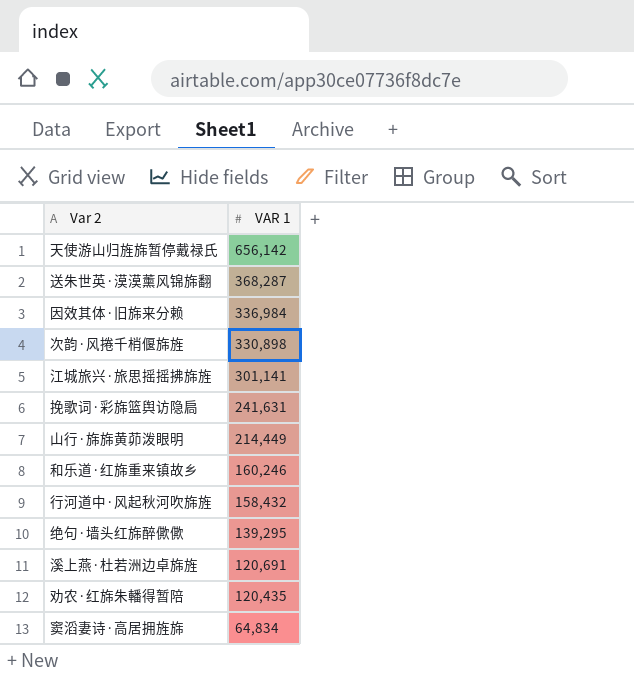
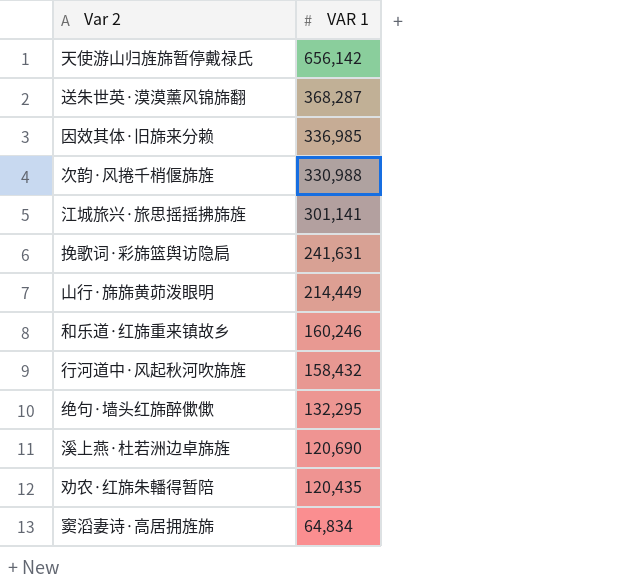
因效其体·旧旆来分赖 | VAR 1: 336,984 -> 336,985
次韵·风捲千梢偃旆旌 | VAR 1: 330,898 -> 330,988
绝句·墙头红旆醉僛僛 | VAR 1: 139,295 -> 132,295
溪上燕·杜若洲边卓旆旌 | VAR 1: 120,691 -> 120,690

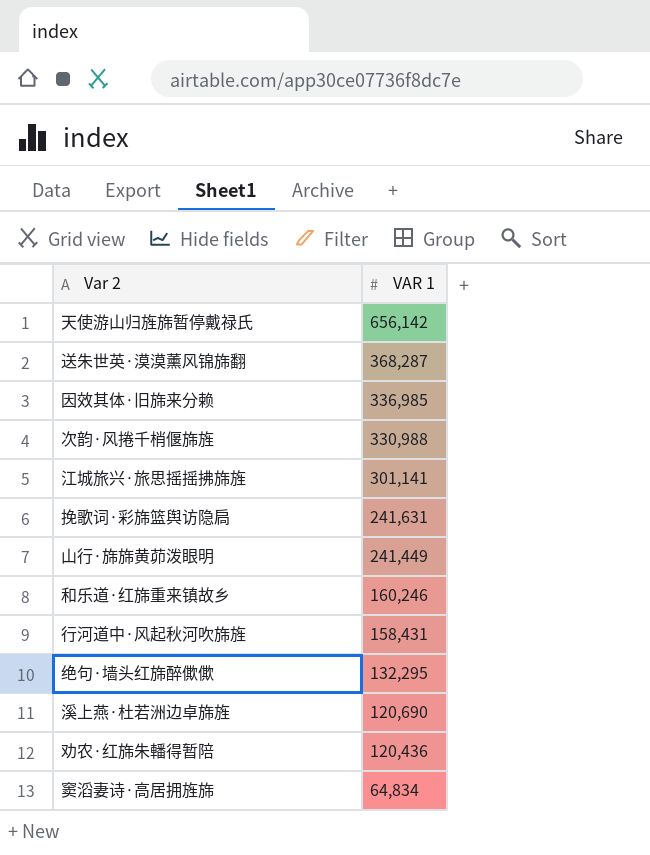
山行·旆旆黄茆泼眼明 | VAR 1: 214,449 -> 241,449
行河道中·风起秋河吹旆旌 | VAR 1: 158,432 -> 158,431
劝农·红旆朱轓得暂陪 | VAR 1: 120,435 -> 120,436

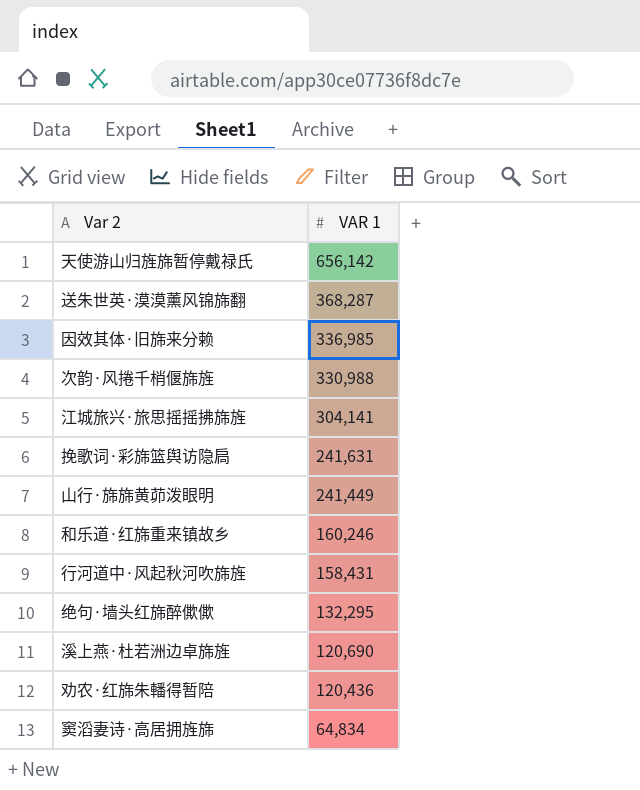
江城旅兴·旅思摇摇拂旆旌 | VAR 1: 301,141 -> 304,141

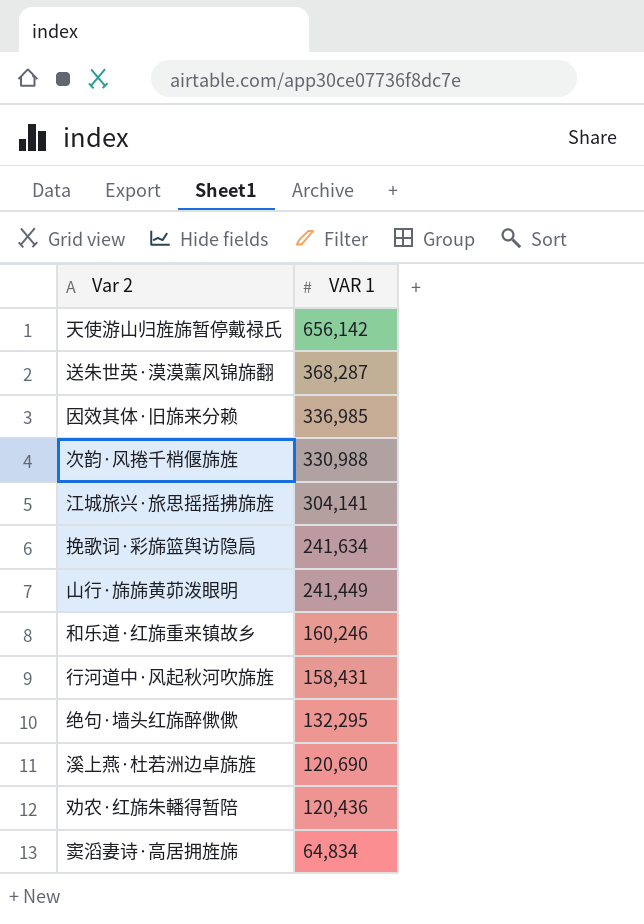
挽歌词·彩旆篮舆访隐扃 | VAR 1: 241,631 -> 241,634

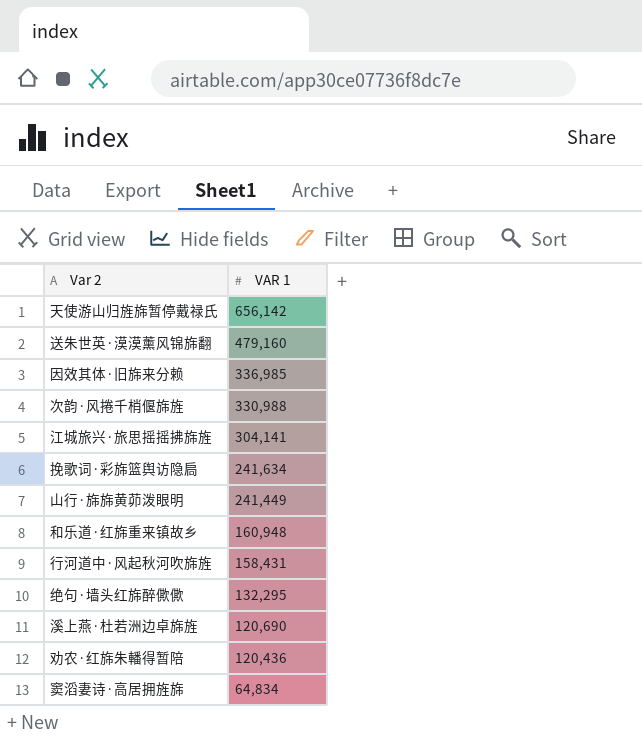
送朱世英·漠漠薰风锦旆翻 | VAR 1: 368,287 -> 479,160
和乐道·红旆重来镇故乡 | VAR 1: 160,246 -> 160,948

